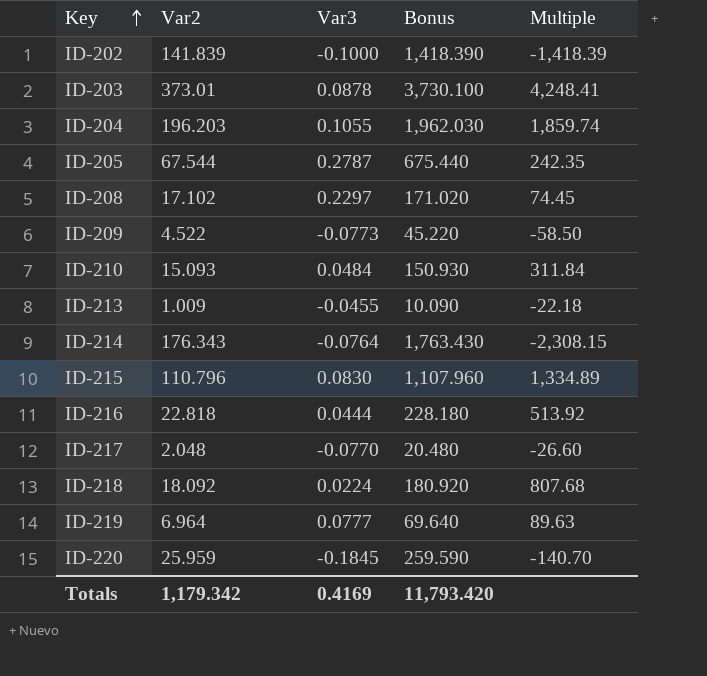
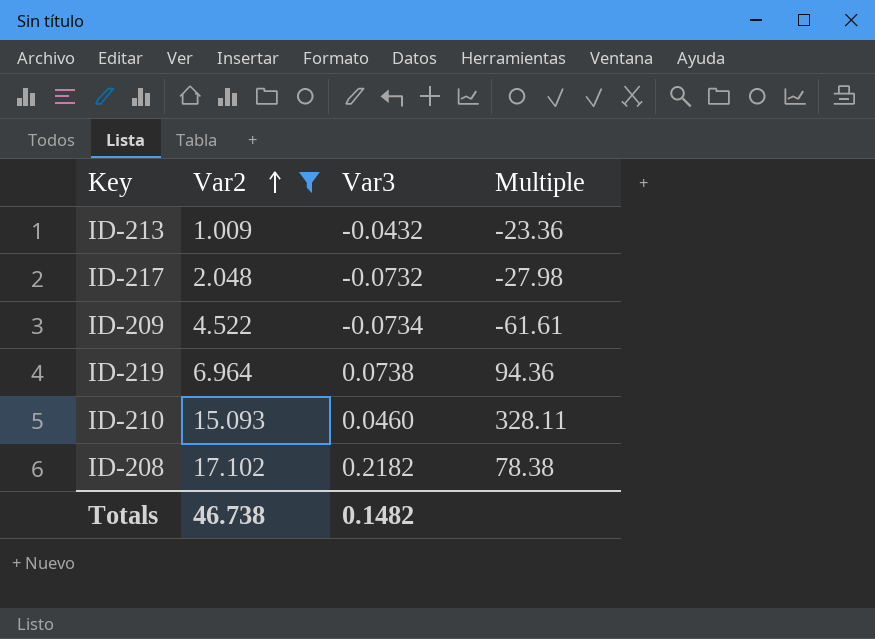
filter: none -> Var2 <= 17.102
row order: Key ascending -> Var2 ascending
column Bonus | formula: [Var2] * 10 -> none
ID-213 | Var3: -0.0455 -> -0.0432
ID-213 | Multiple: -22.18 -> -23.36
ID-217 | Var3: -0.0770 -> -0.0732
ID-217 | Multiple: -26.60 -> -27.98
ID-209 | Var3: -0.0773 -> -0.0734
ID-209 | Multiple: -58.50 -> -61.61
ID-219 | Var3: 0.0777 -> 0.0738
ID-219 | Multiple: 89.63 -> 94.36
ID-210 | Var3: 0.0484 -> 0.0460
ID-210 | Multiple: 311.84 -> 328.11
ID-208 | Var3: 0.2297 -> 0.2182
ID-208 | Multiple: 74.45 -> 78.38
Totals | Var2: 1,179.342 -> 46.738
Totals | Var3: 0.4169 -> 0.1482

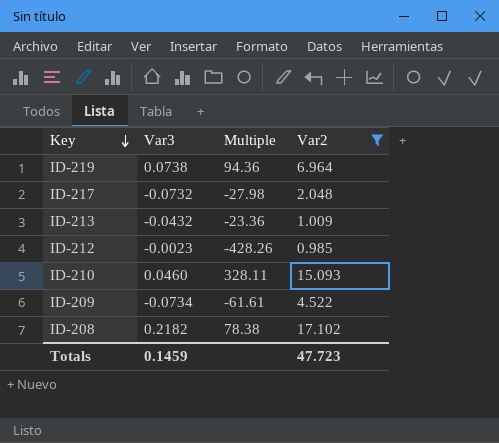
row order: Var2 ascending -> Key descending
column Var2 | position: 2 -> 4
row ID-212: none -> -0.0023 | -428.26 | 0.985
Totals | Var3: 0.1482 -> 0.1459
Totals | Var2: 46.738 -> 47.723

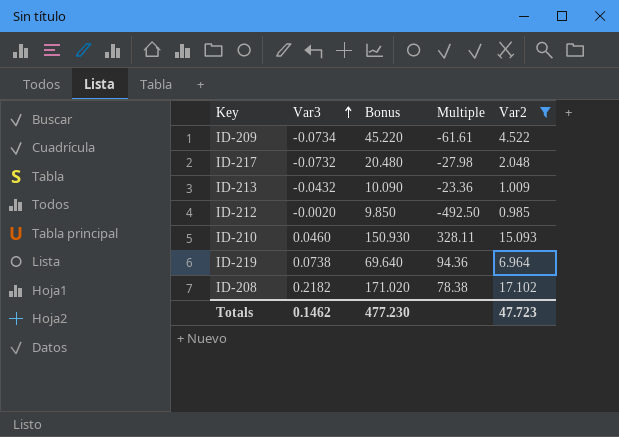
row order: Key descending -> Var3 ascending
column Bonus | formula: none -> [Var2] * 10
ID-212 | Var3: -0.0023 -> -0.0020
ID-212 | Multiple: -428.26 -> -492.50
Totals | Var3: 0.1459 -> 0.1462

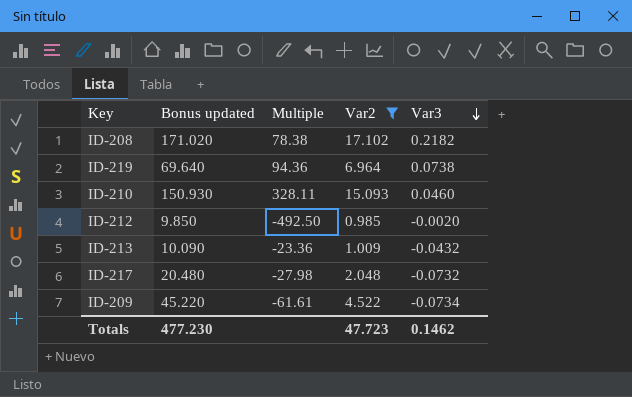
row order: Var3 ascending -> Var3 descending
column name: Bonus -> Bonus updated
column Var3 | position: 2 -> 5

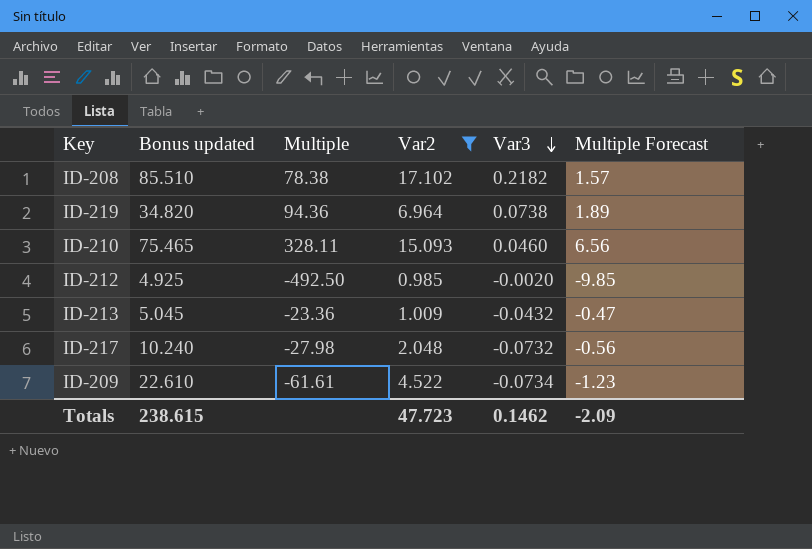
column Bonus updated | formula: [Var2] * 10 -> [Var2] * 5
column Multiple Forecast | formula: none -> [Multiple] * 0.02
Totals | Bonus updated: 477.230 -> 238.615

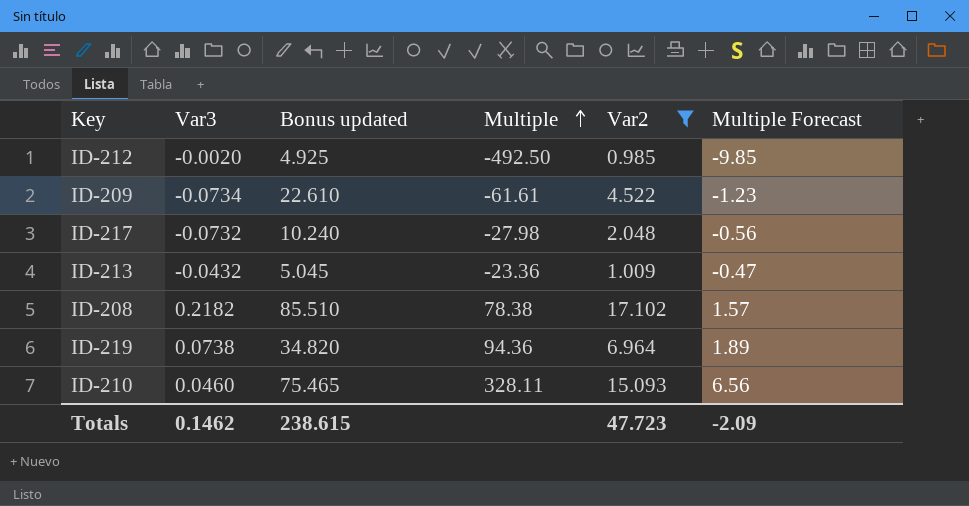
row order: Var3 descending -> Multiple ascending
column Var3 | position: 5 -> 2

